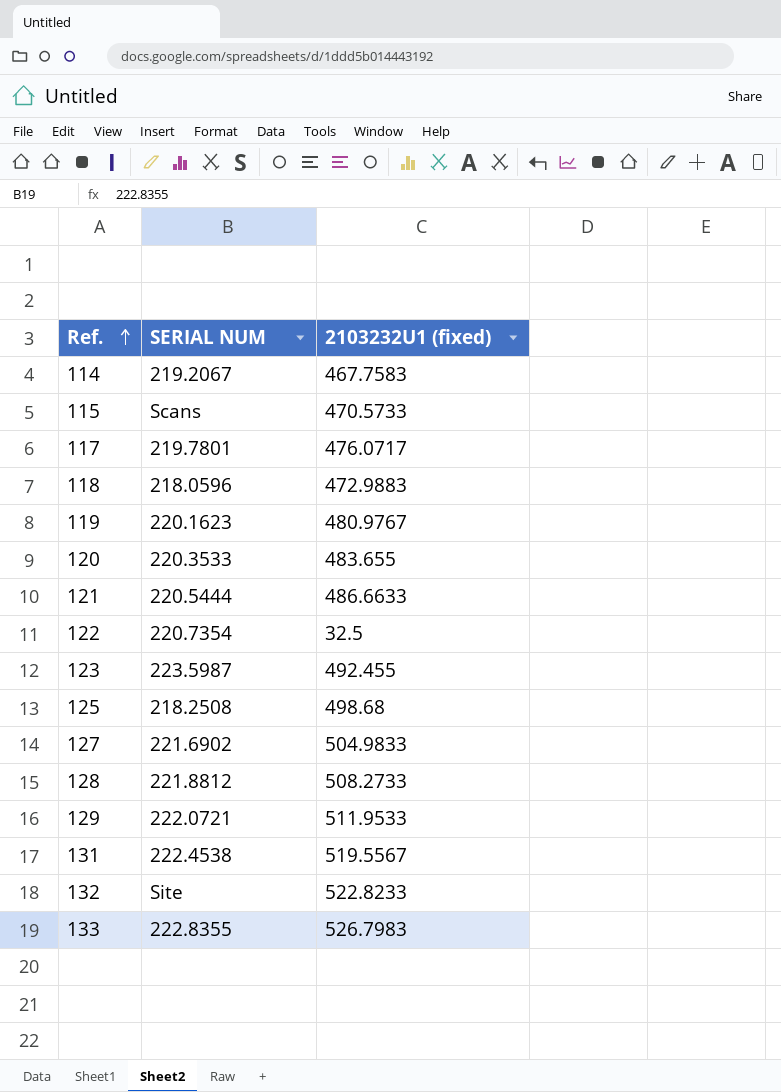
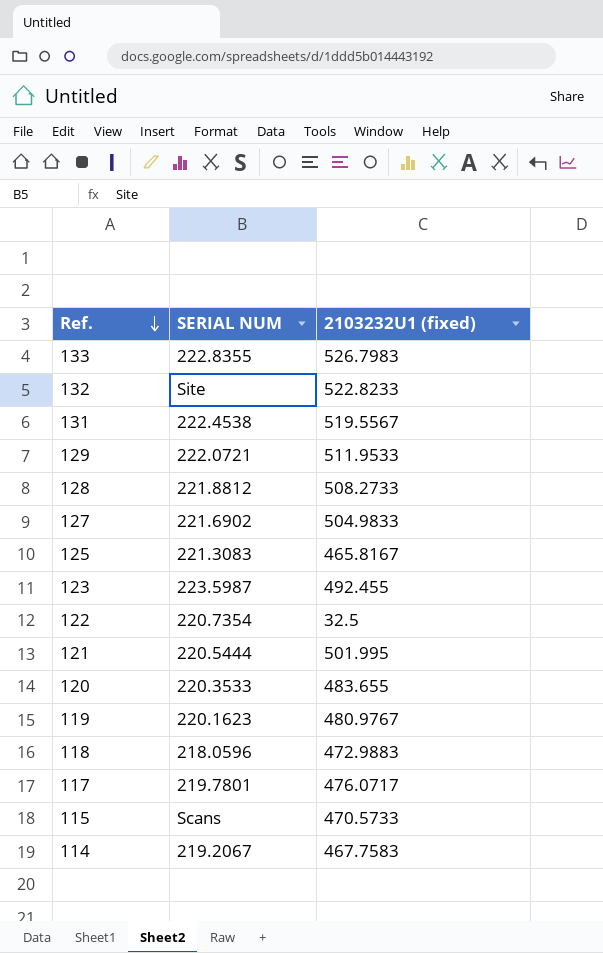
row order: Ref. ascending -> Ref. descending
125 | SERIAL NUM: 218.2508 -> 221.3083
125 | 2103232U1 (fixed): 498.68 -> 465.8167
121 | 2103232U1 (fixed): 486.6633 -> 501.995

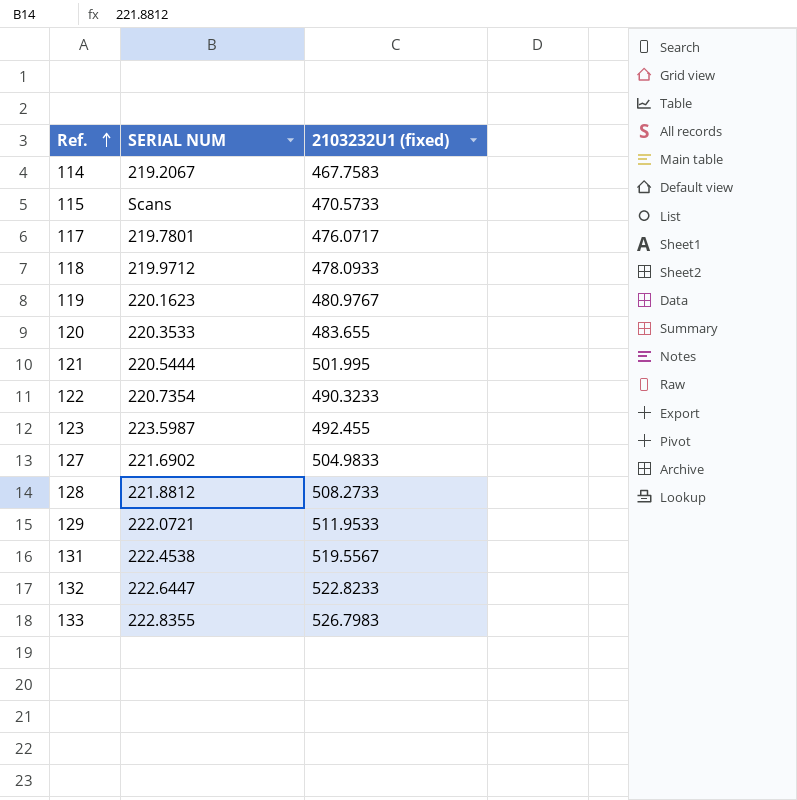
row order: Ref. descending -> Ref. ascending
row 125: 221.3083 | 465.8167 -> none
118 | SERIAL NUM: 218.0596 -> 219.9712
118 | 2103232U1 (fixed): 472.9883 -> 478.0933
122 | 2103232U1 (fixed): 32.5 -> 490.3233
132 | SERIAL NUM: Site -> 222.6447

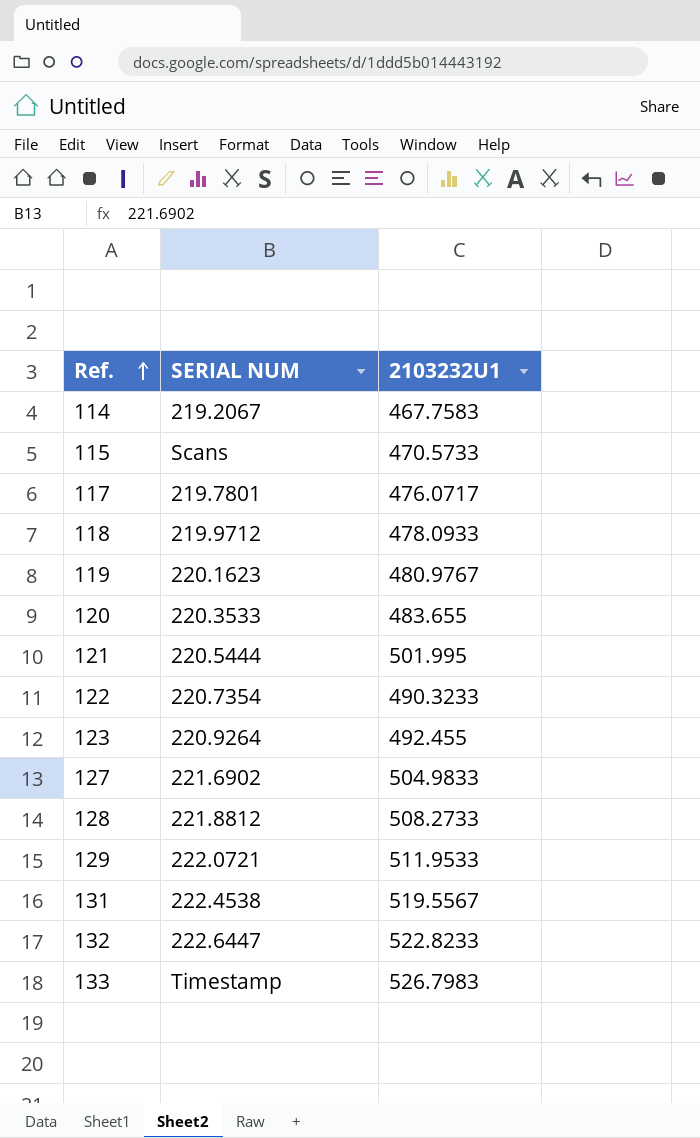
column name: 2103232U1 (fixed) -> 2103232U1
123 | SERIAL NUM: 223.5987 -> 220.9264
133 | SERIAL NUM: 222.8355 -> Timestamp

